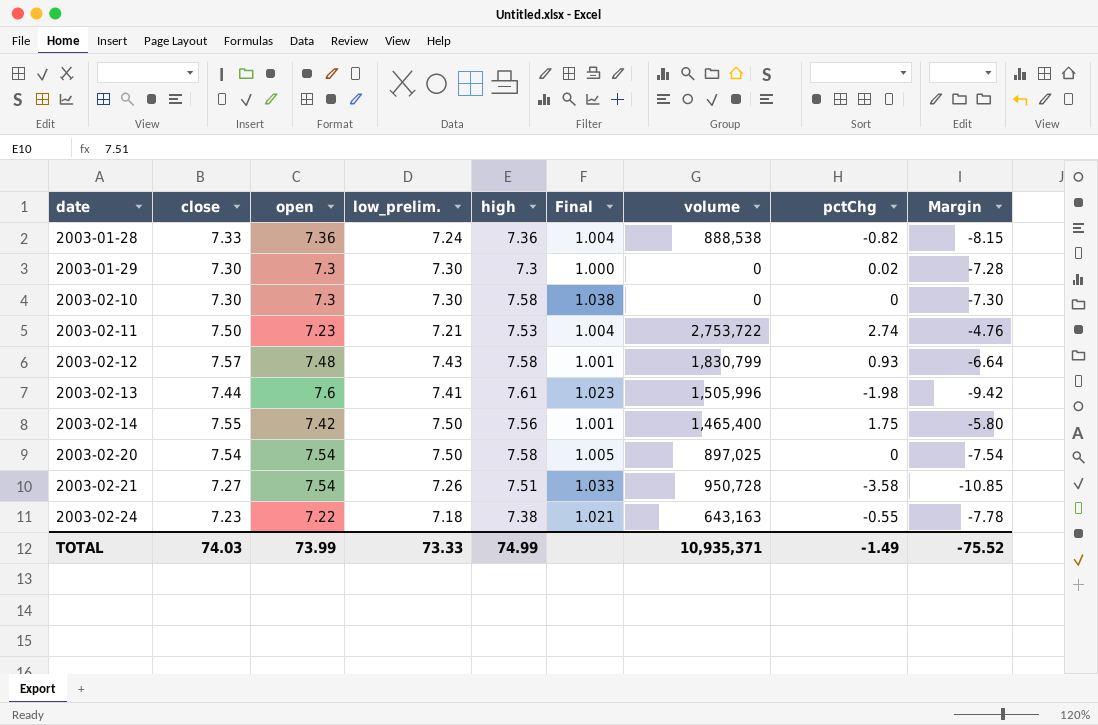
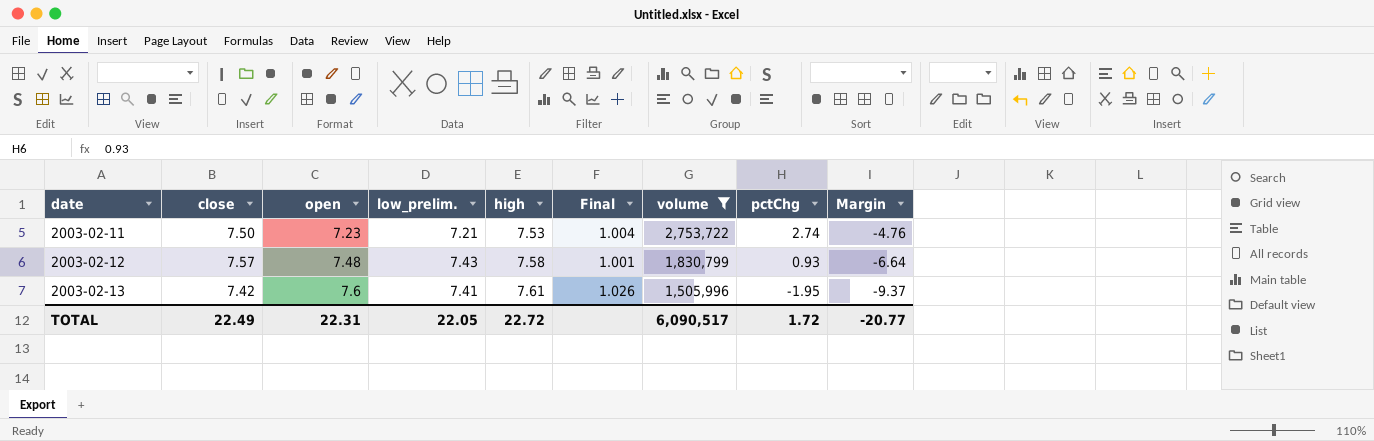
filter: none -> volume >= 1,505,996
2003-02-13 | close: 7.44 -> 7.42
2003-02-13 | Final: 1.023 -> 1.026
2003-02-13 | pctChg: -1.98 -> -1.95
2003-02-13 | Margin: -9.42 -> -9.37
TOTAL | close: 74.03 -> 22.49
TOTAL | open: 73.99 -> 22.31
TOTAL | low_prelim.: 73.33 -> 22.05
TOTAL | high: 74.99 -> 22.72
TOTAL | volume: 10,935,371 -> 6,090,517
TOTAL | pctChg: -1.49 -> 1.72
TOTAL | Margin: -75.52 -> -20.77

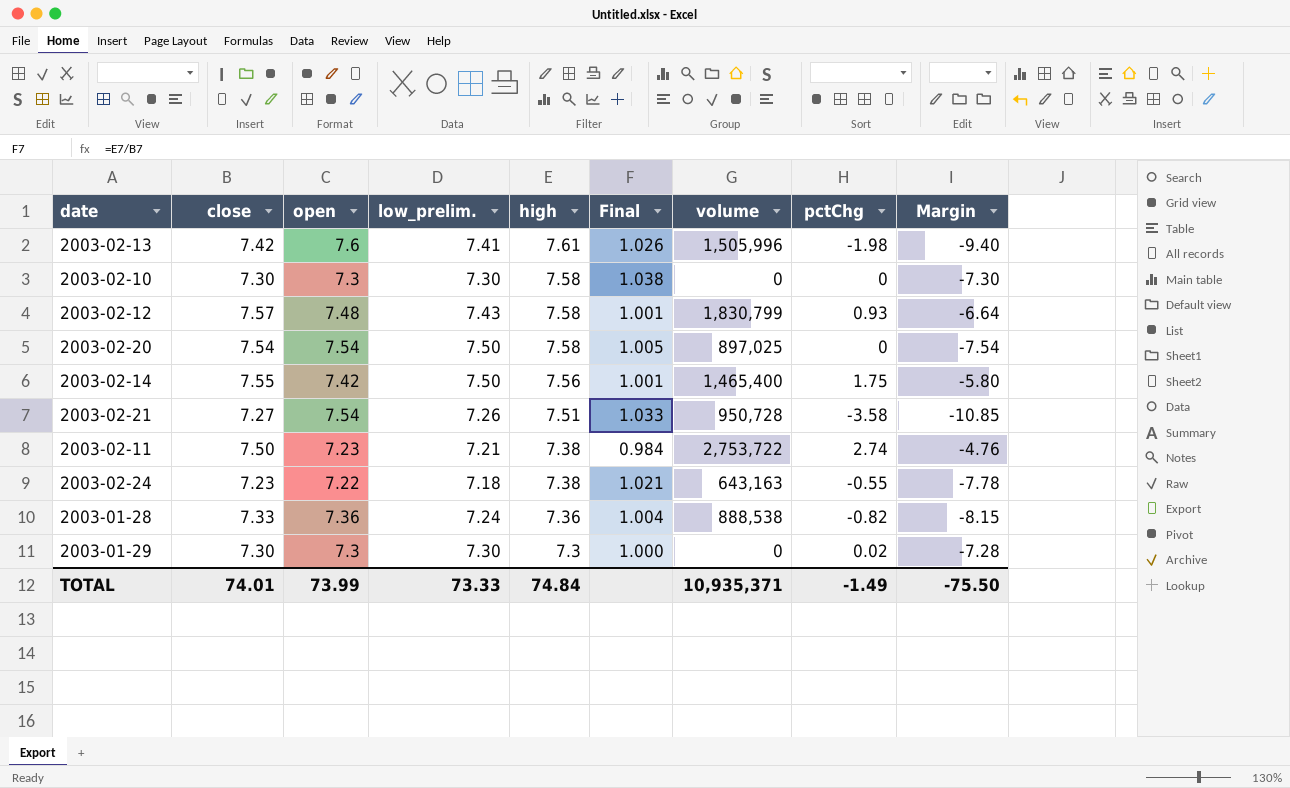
filter: volume >= 1,505,996 -> none
row order: date ascending -> high descending
2003-02-13 | pctChg: -1.95 -> -1.98
2003-02-13 | Margin: -9.37 -> -9.40
2003-02-11 | high: 7.53 -> 7.38
2003-02-11 | Final: 1.004 -> 0.984
TOTAL | close: 22.49 -> 74.01
TOTAL | open: 22.31 -> 73.99
TOTAL | low_prelim.: 22.05 -> 73.33
TOTAL | high: 22.72 -> 74.84
TOTAL | volume: 6,090,517 -> 10,935,371
TOTAL | pctChg: 1.72 -> -1.49
TOTAL | Margin: -20.77 -> -75.50

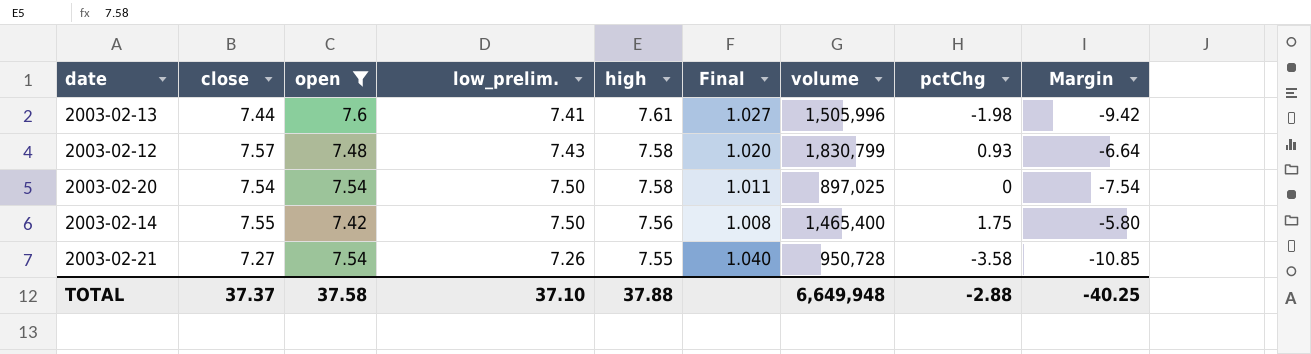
filter: none -> open >= 7.42
column Final | formula: [high] / [close] -> [high] / [low_prelim.]
2003-02-13 | close: 7.42 -> 7.44
2003-02-13 | Margin: -9.40 -> -9.42
2003-02-21 | high: 7.51 -> 7.55
TOTAL | close: 74.01 -> 37.37
TOTAL | open: 73.99 -> 37.58
TOTAL | low_prelim.: 73.33 -> 37.10
TOTAL | high: 74.84 -> 37.88
TOTAL | volume: 10,935,371 -> 6,649,948
TOTAL | pctChg: -1.49 -> -2.88
TOTAL | Margin: -75.50 -> -40.25

